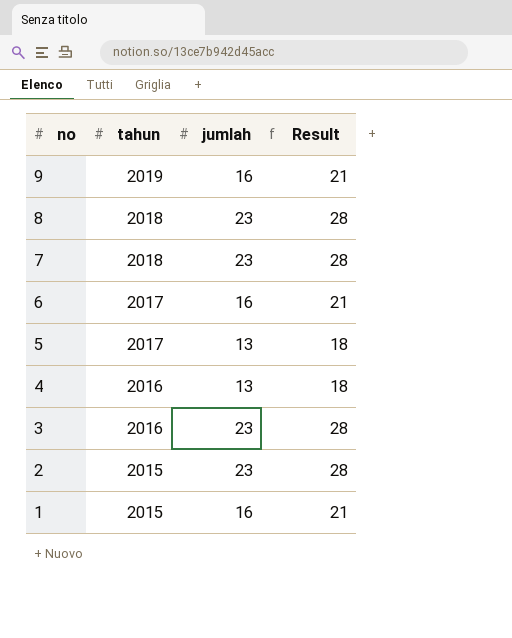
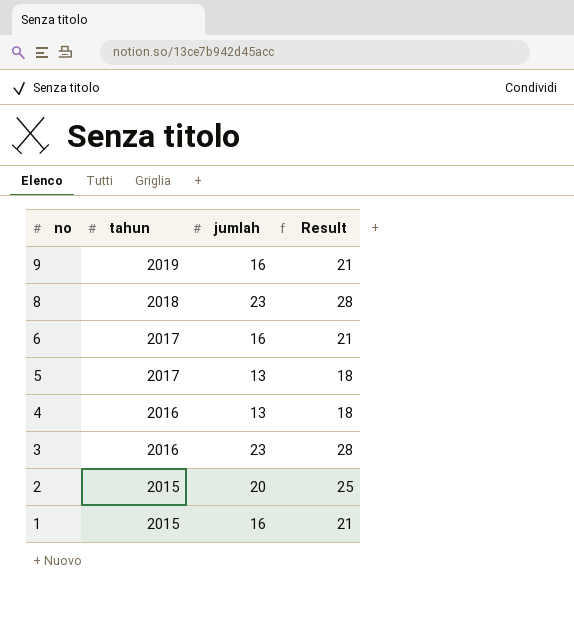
row 7: 2018 | 23 | 28 -> none
2 | jumlah: 23 -> 20
2 | Result: 28 -> 25

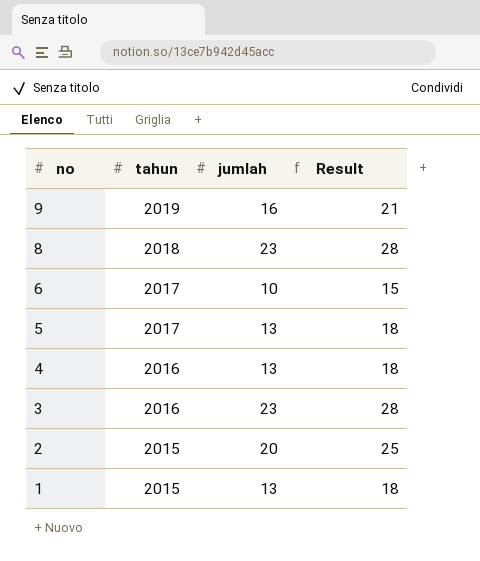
6 | jumlah: 16 -> 10
6 | Result: 21 -> 15
1 | jumlah: 16 -> 13
1 | Result: 21 -> 18

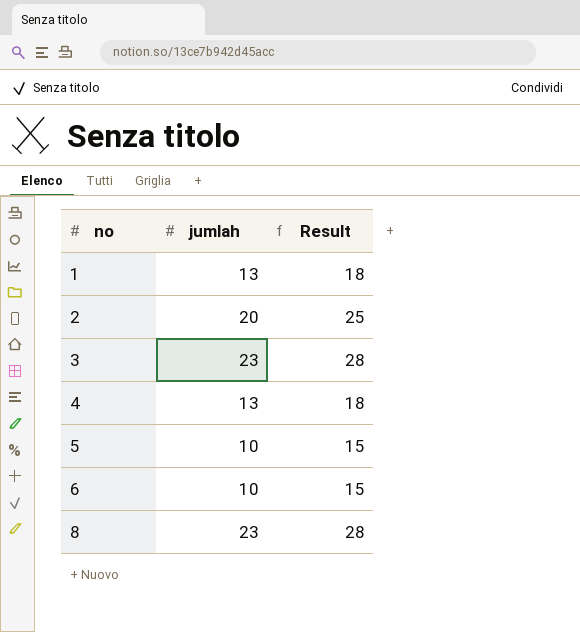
row order: no descending -> no ascending
column tahun | position: 2 -> none
row 9: 2019 | 16 | 21 -> none
5 | jumlah: 13 -> 10
5 | Result: 18 -> 15

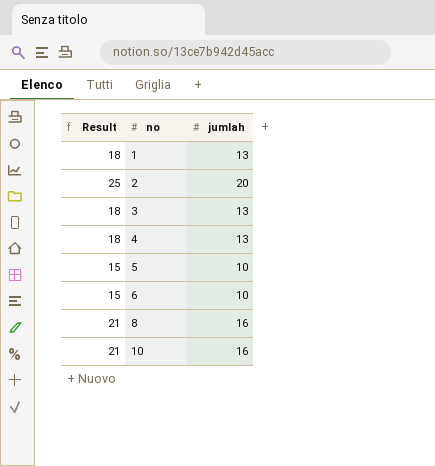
column Result | position: 3 -> 1
3 | Result: 28 -> 18
3 | jumlah: 23 -> 13
8 | Result: 28 -> 21
8 | jumlah: 23 -> 16
row 10: none -> 21 | 16

